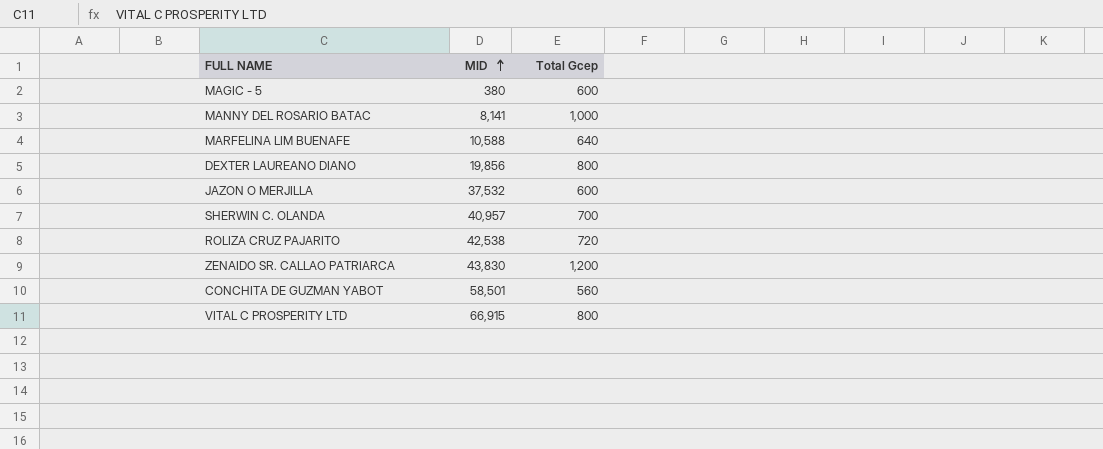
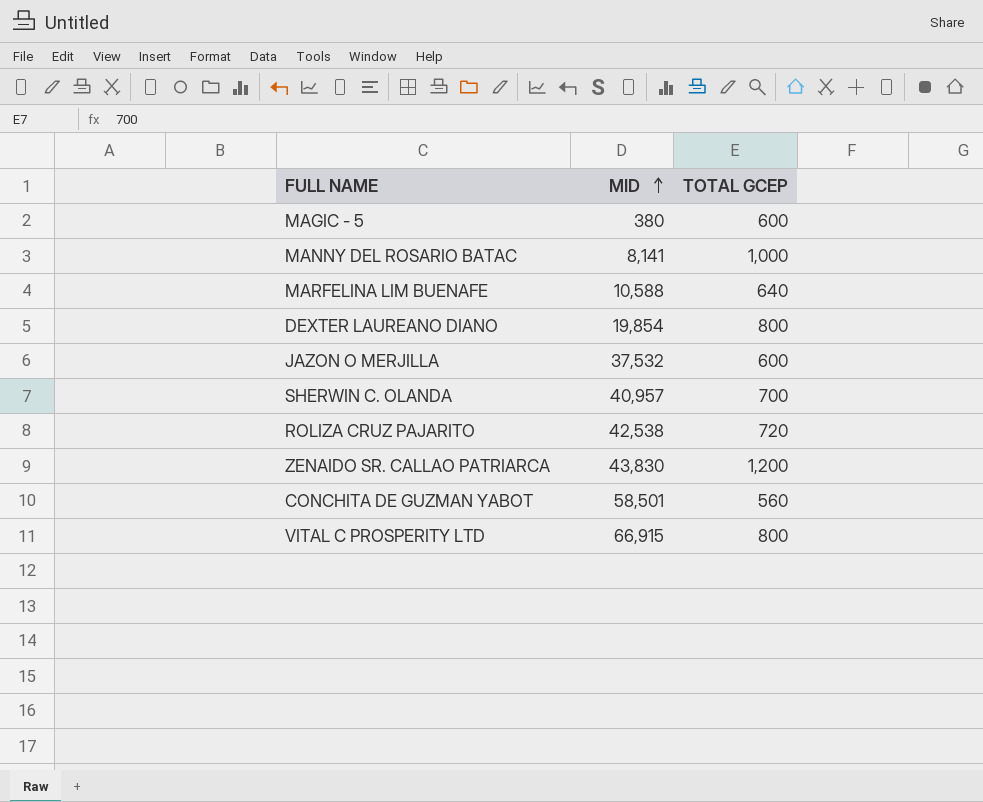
column name: Total Gcep -> TOTAL GCEP
DEXTER LAUREANO DIANO | MID: 19,856 -> 19,854

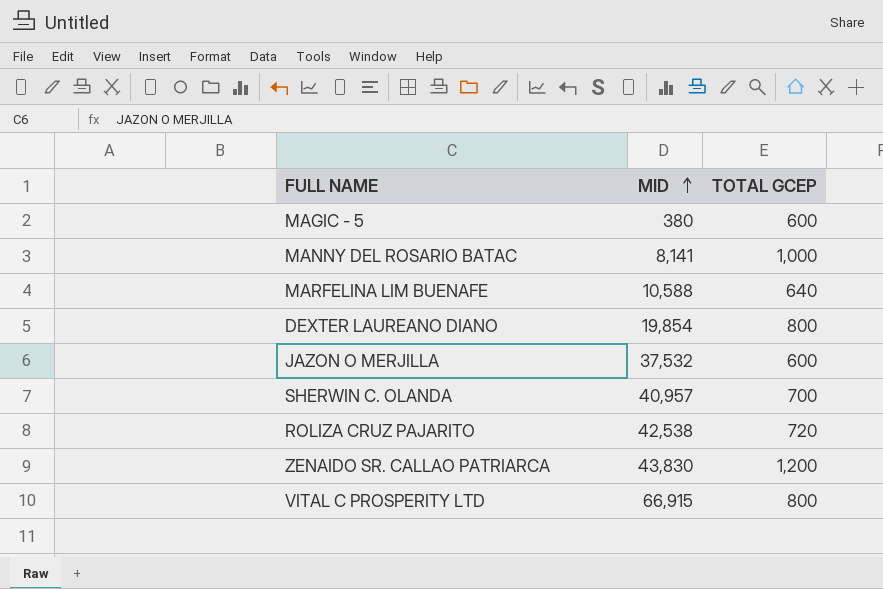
row CONCHITA DE GUZMAN YABOT: 58,501 | 560 -> none

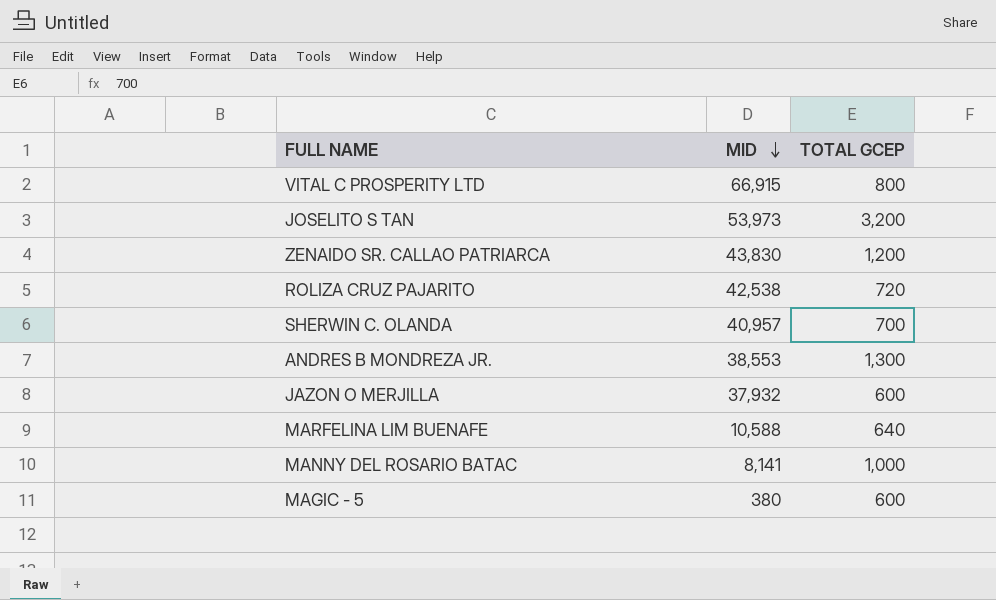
row order: MID ascending -> MID descending
row DEXTER LAUREANO DIANO: 19,854 | 800 -> none
row JOSELITO S TAN: none -> 53,973 | 3,200
row ANDRES B MONDREZA JR.: none -> 38,553 | 1,300
JAZON O MERJILLA | MID: 37,532 -> 37,932

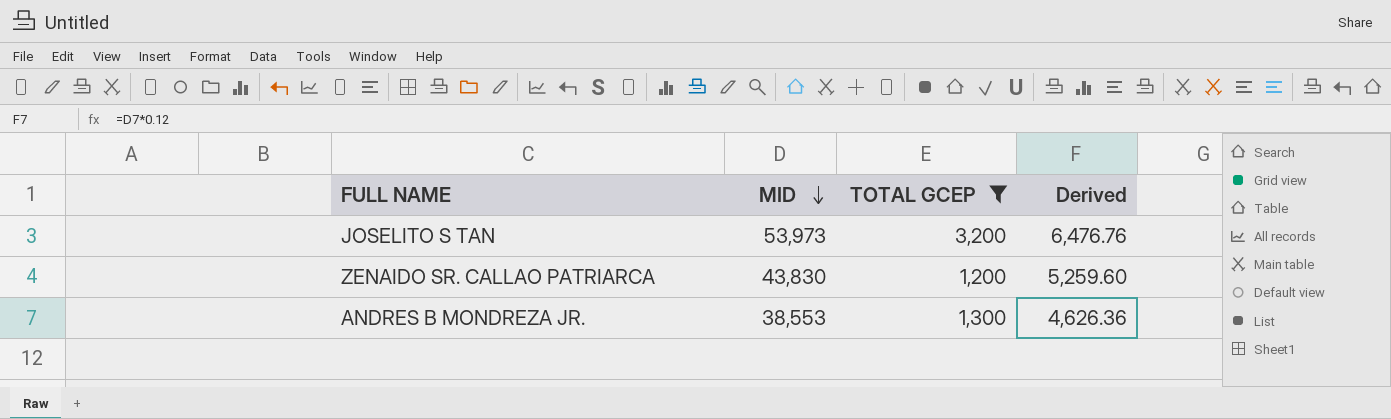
filter: none -> TOTAL GCEP >= 1,200
column Derived | formula: none -> [MID] * 0.12

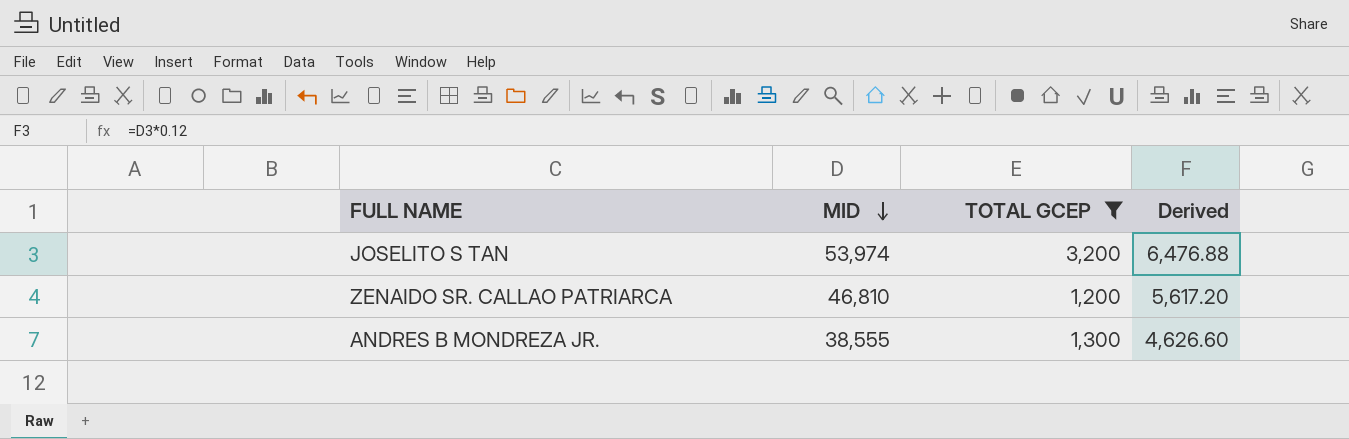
JOSELITO S TAN | MID: 53,973 -> 53,974
JOSELITO S TAN | Derived: 6,476.76 -> 6,476.88
ZENAIDO SR. CALLAO PATRIARCA | MID: 43,830 -> 46,810
ZENAIDO SR. CALLAO PATRIARCA | Derived: 5,259.60 -> 5,617.20
ANDRES B MONDREZA JR. | MID: 38,553 -> 38,555
ANDRES B MONDREZA JR. | Derived: 4,626.36 -> 4,626.60

